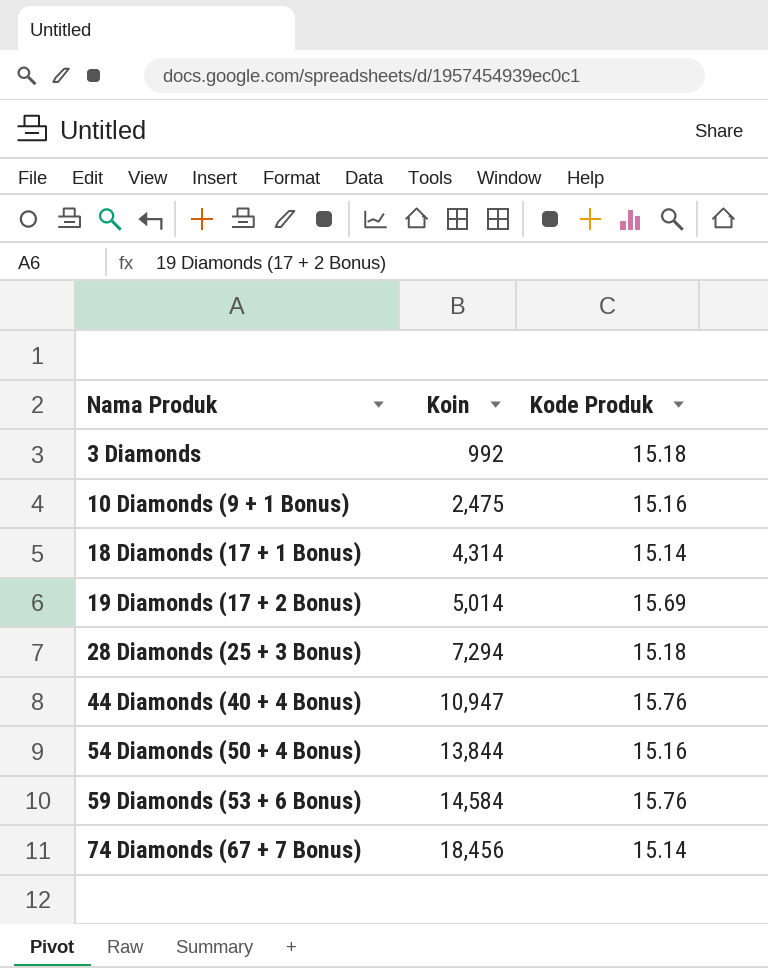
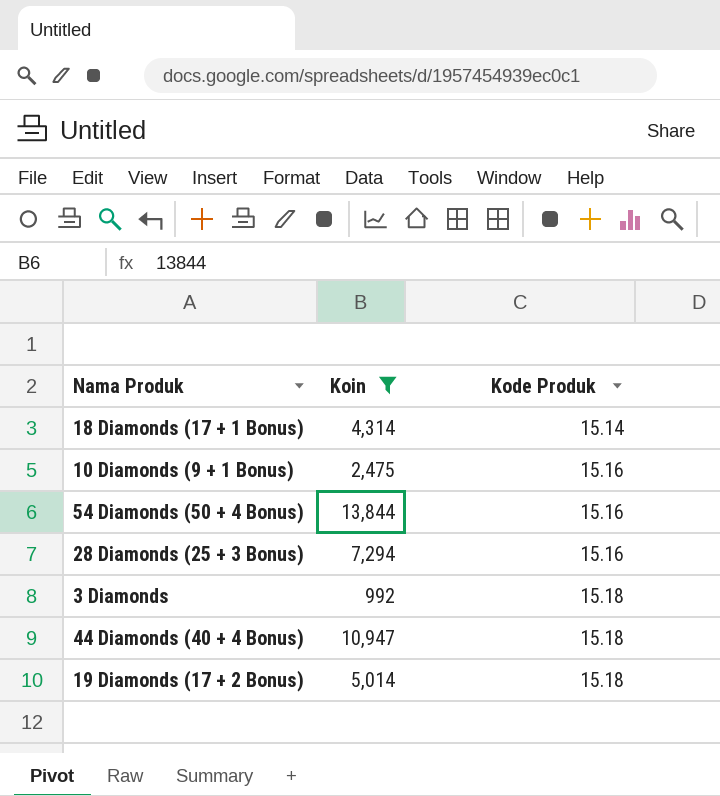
filter: none -> Koin <= 13,844
row order: Nama Produk ascending -> Kode Produk ascending
28 Diamonds (25 + 3 Bonus) | Kode Produk: 15.18 -> 15.16
44 Diamonds (40 + 4 Bonus) | Kode Produk: 15.76 -> 15.18
19 Diamonds (17 + 2 Bonus) | Kode Produk: 15.69 -> 15.18

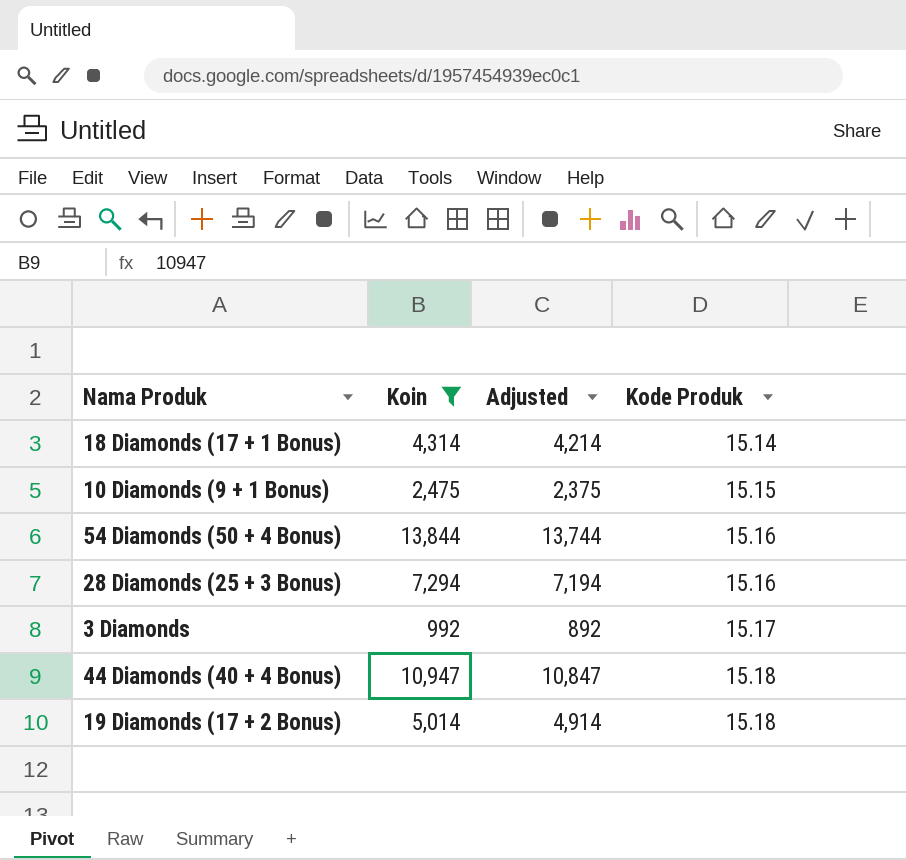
column Adjusted | formula: none -> [Koin] - 100
10 Diamonds (9 + 1 Bonus) | Kode Produk: 15.16 -> 15.15
3 Diamonds | Kode Produk: 15.18 -> 15.17

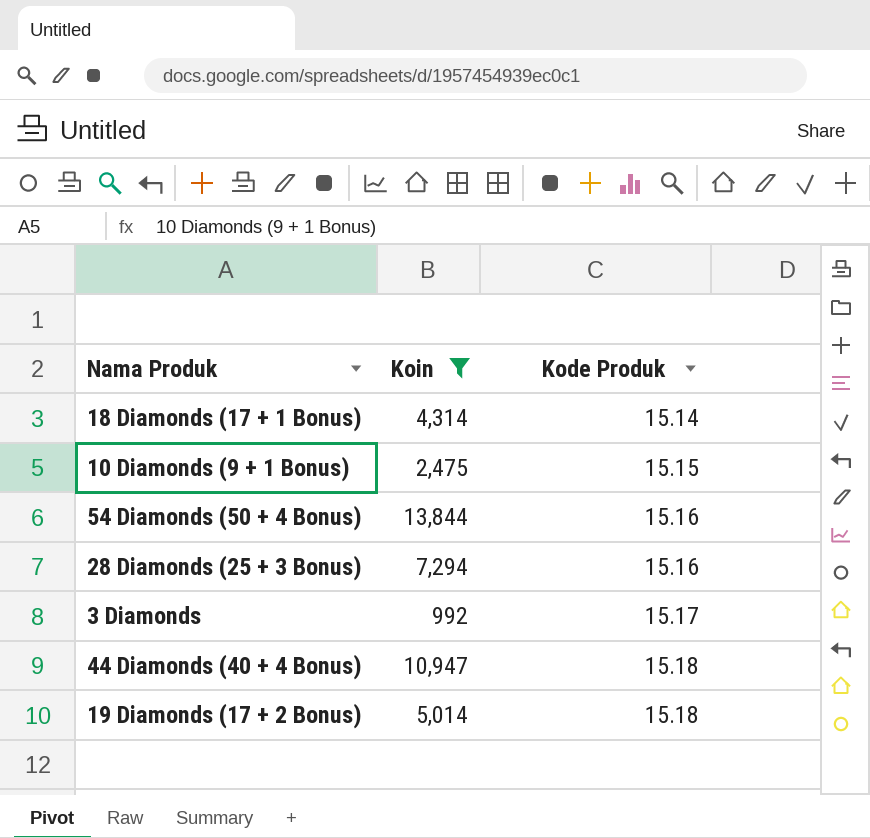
column Adjusted | formula: [Koin] - 100 -> none

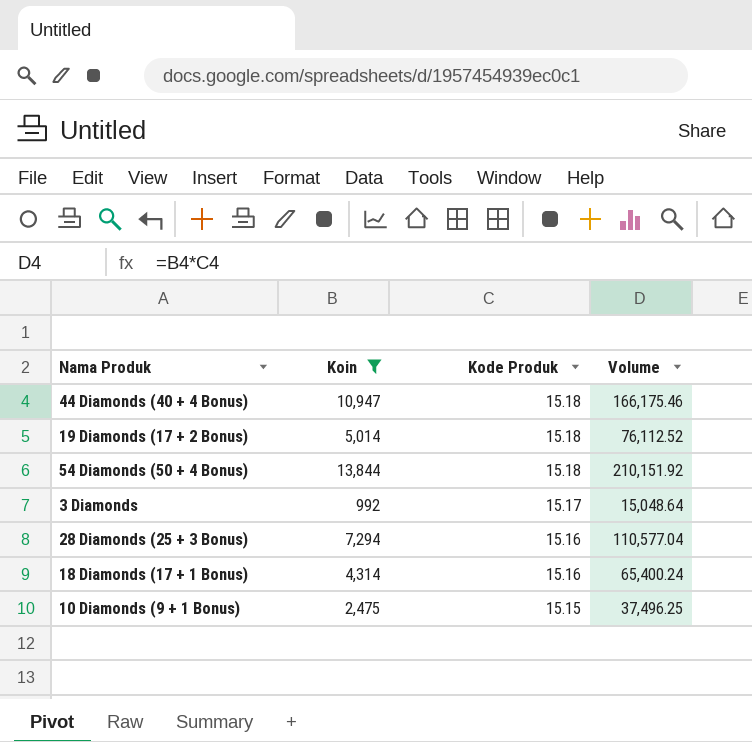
row order: Kode Produk ascending -> Kode Produk descending
column Volume | formula: none -> [Koin] * [Kode Produk]
54 Diamonds (50 + 4 Bonus) | Kode Produk: 15.16 -> 15.18
18 Diamonds (17 + 1 Bonus) | Kode Produk: 15.14 -> 15.16

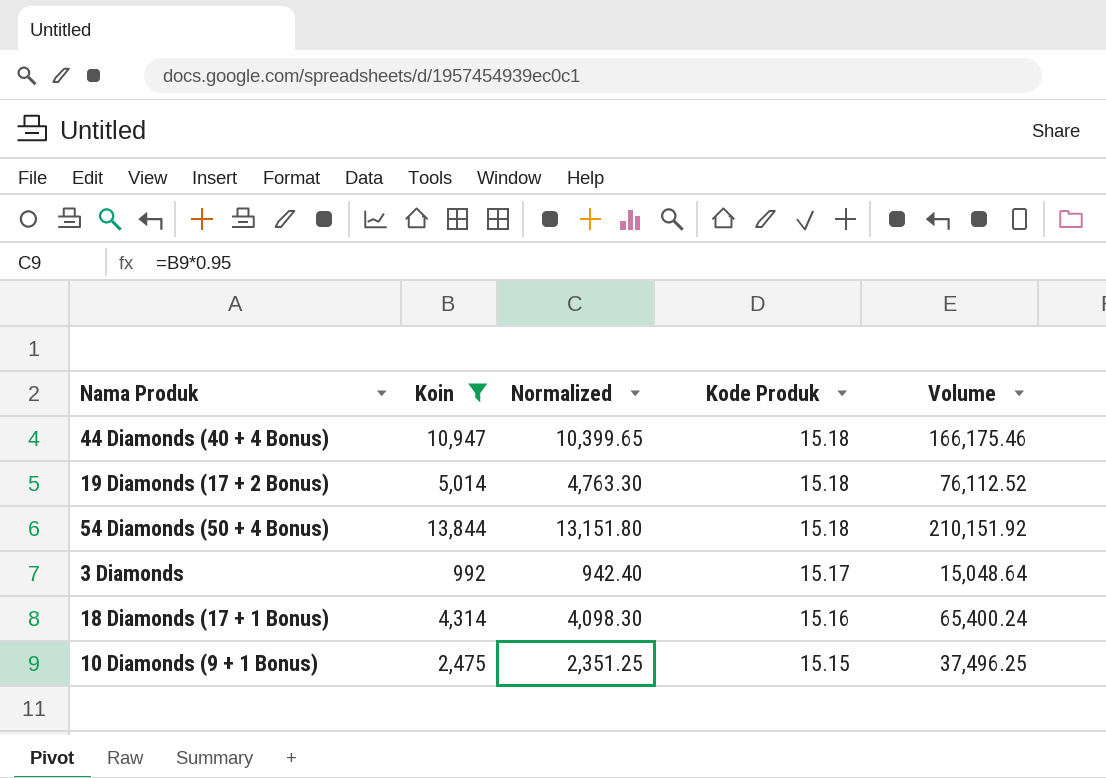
column Normalized | formula: none -> [Koin] * 0.95
row 28 Diamonds (25 + 3 Bonus): 7,294 | 15.16 | 110,577.04 -> none

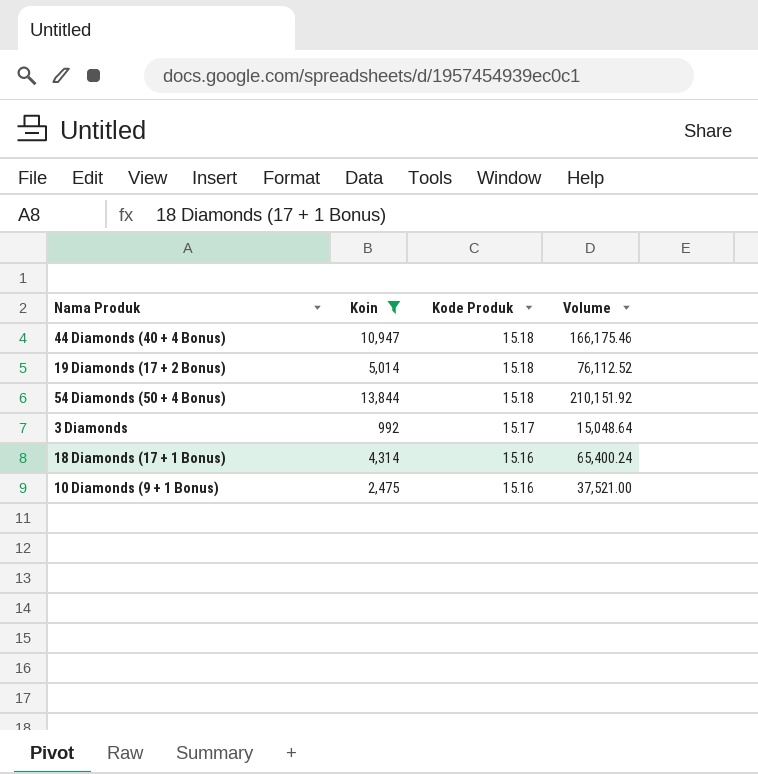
column Normalized | formula: [Koin] * 0.95 -> none
10 Diamonds (9 + 1 Bonus) | Kode Produk: 15.15 -> 15.16
10 Diamonds (9 + 1 Bonus) | Volume: 37,496.25 -> 37,521.00

